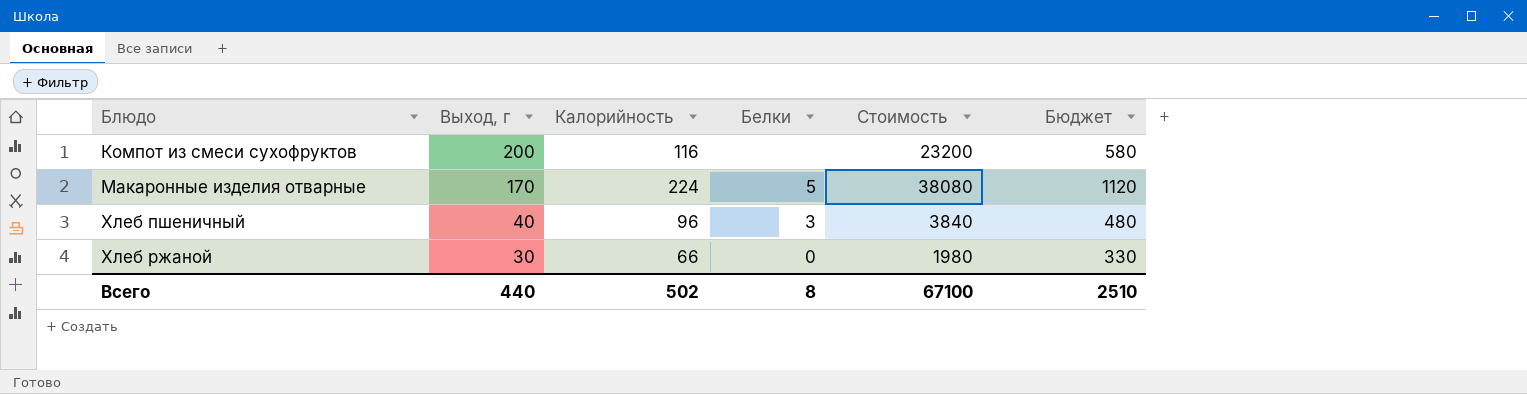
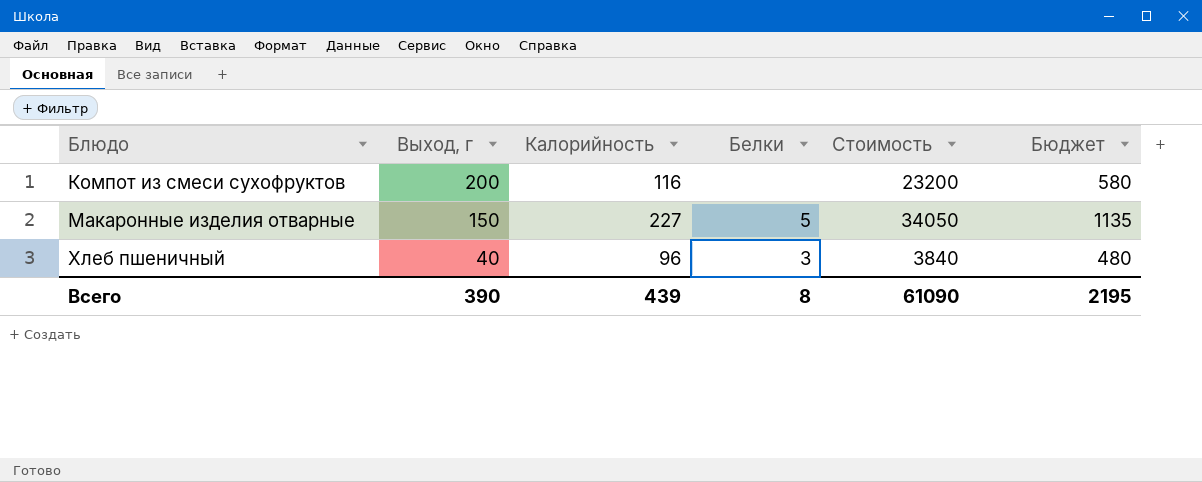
row Хлеб ржаной: 30 | 66 | 0 | 1980 | 330 -> none
Макаронные изделия отварные | Выход, г: 170 -> 150
Макаронные изделия отварные | Калорийность: 224 -> 227
Макаронные изделия отварные | Стоимость: 38080 -> 34050
Макаронные изделия отварные | Бюджет: 1120 -> 1135
Всего | Выход, г: 440 -> 390
Всего | Калорийность: 502 -> 439
Всего | Стоимость: 67100 -> 61090
Всего | Бюджет: 2510 -> 2195

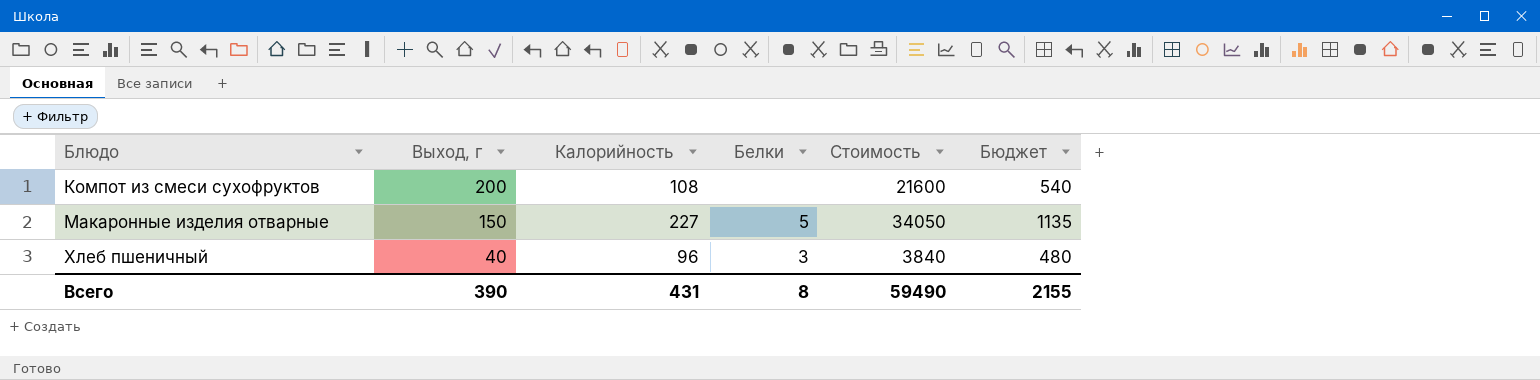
Компот из смеси сухофруктов | Калорийность: 116 -> 108
Компот из смеси сухофруктов | Стоимость: 23200 -> 21600
Компот из смеси сухофруктов | Бюджет: 580 -> 540
Всего | Калорийность: 439 -> 431
Всего | Стоимость: 61090 -> 59490
Всего | Бюджет: 2195 -> 2155

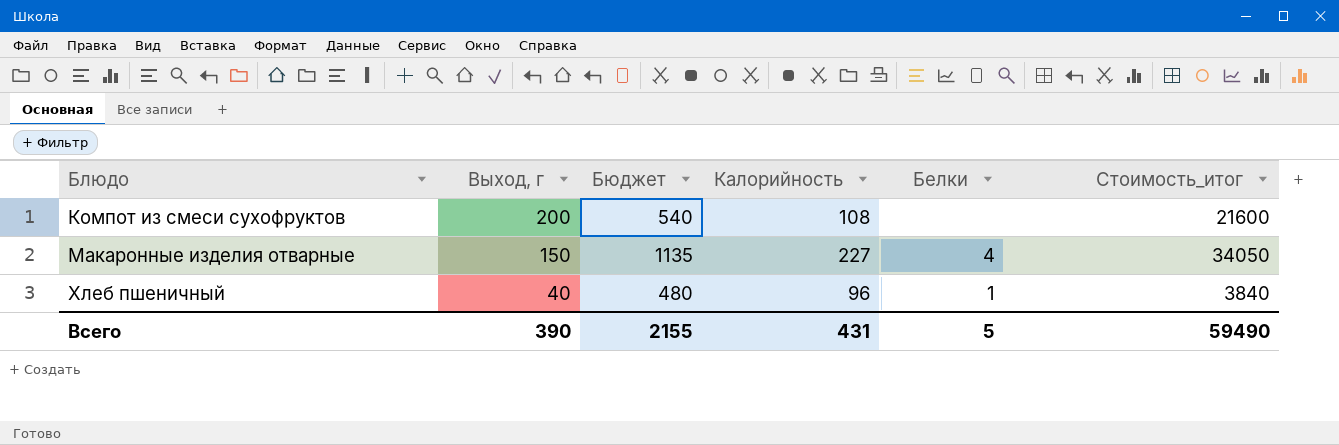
column Бюджет | position: 6 -> 3
column name: Стоимость -> Стоимость_итог
Макаронные изделия отварные | Белки: 5 -> 4
Хлеб пшеничный | Белки: 3 -> 1
Всего | Белки: 8 -> 5

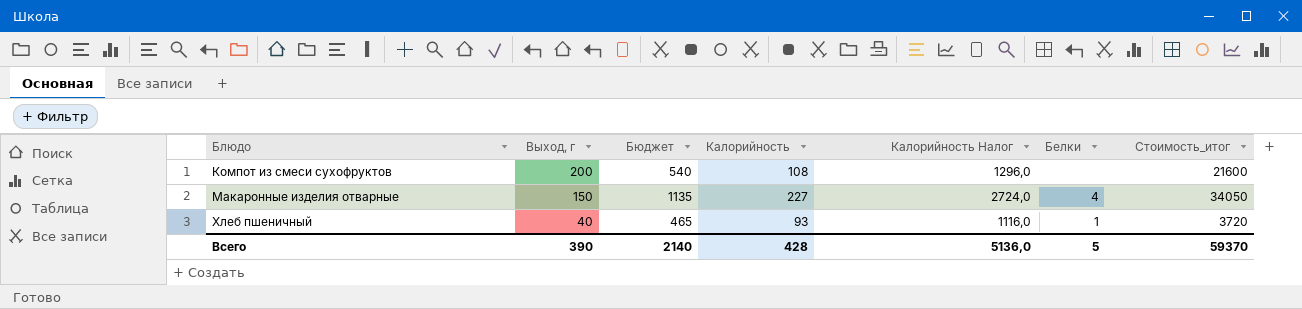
column Калорийность Налог | formula: none -> [Калорийность] * 12
Хлеб пшеничный | Бюджет: 480 -> 465
Хлеб пшеничный | Калорийность: 96 -> 93
Хлеб пшеничный | Стоимость_итог: 3840 -> 3720
Всего | Бюджет: 2155 -> 2140
Всего | Калорийность: 431 -> 428
Всего | Стоимость_итог: 59490 -> 59370

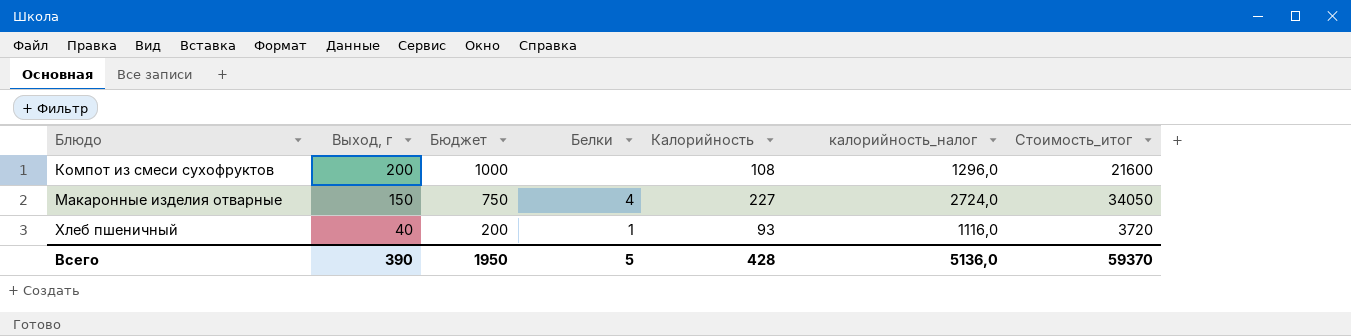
column Бюджет | formula: [Калорийность] * 5 -> [Выход, г] * 5
column Белки | position: 6 -> 4
column name: Калорийность Налог -> калорийность_налог
Всего | Бюджет: 2140 -> 1950

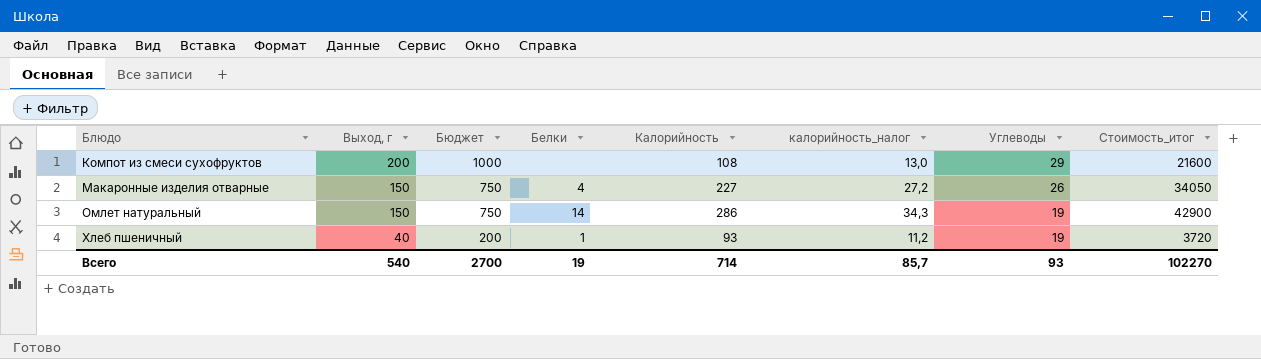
column калорийность_налог | formula: [Калорийность] * 12 -> [Калорийность] * 0,12
column Углеводы | position: none -> 7
row Омлет натуральный: none -> 150 | 750 | 14 | 286 | 34,3 | 19 | 42900
Всего | Выход, г: 390 -> 540
Всего | Бюджет: 1950 -> 2700
Всего | Белки: 5 -> 19
Всего | Калорийность: 428 -> 714
Всего | калорийность_налог: 5136,0 -> 85,7
Всего | Стоимость_итог: 59370 -> 102270

